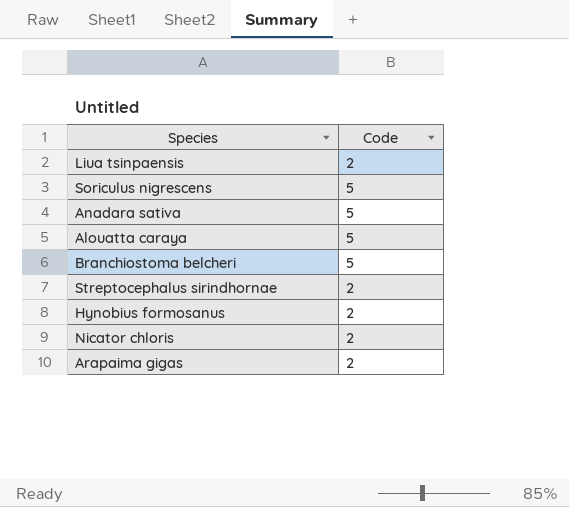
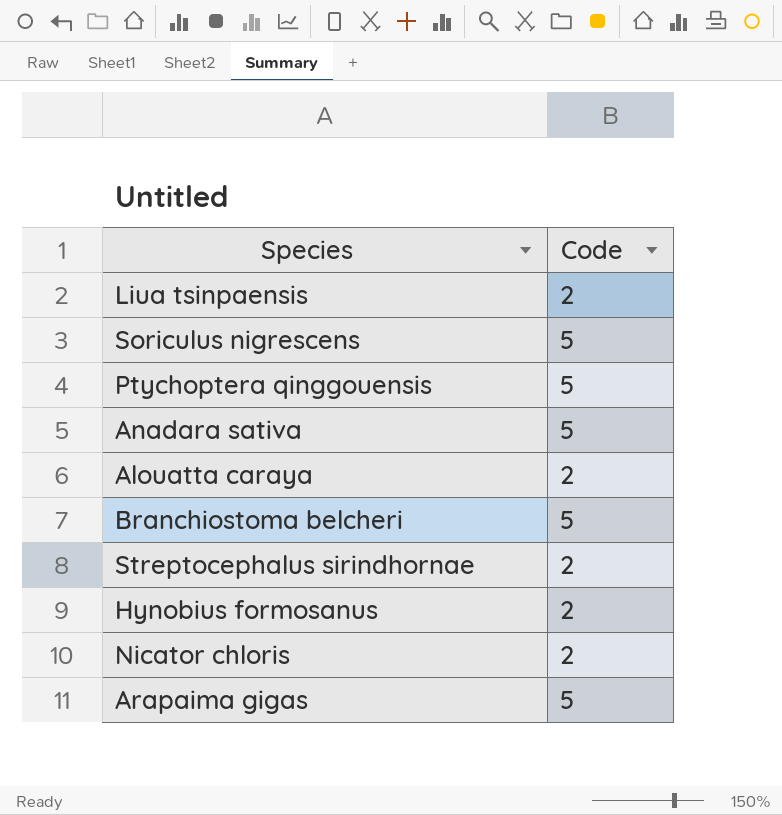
row Ptychoptera qinggouensis: none -> 5
Alouatta caraya | Code: 5 -> 2
Arapaima gigas | Code: 2 -> 5

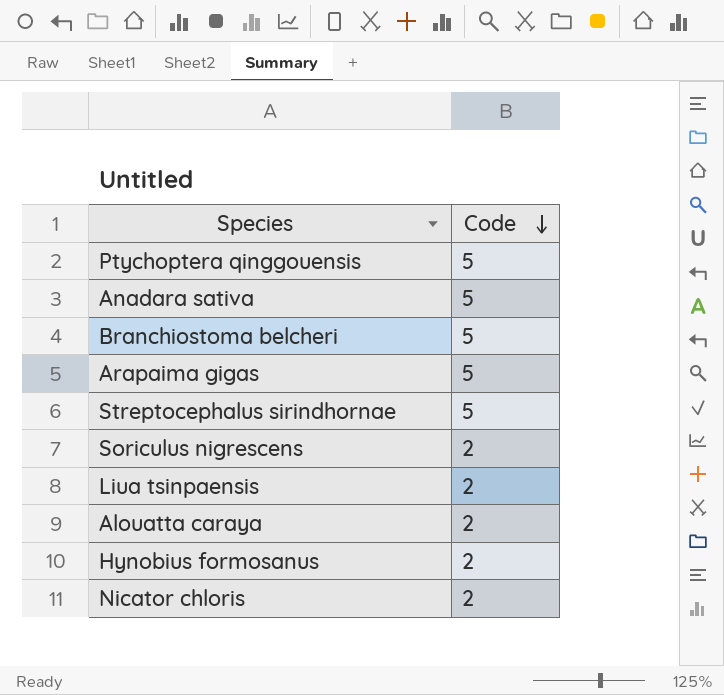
row order: none -> Code descending
Streptocephalus sirindhornae | Code: 2 -> 5
Soriculus nigrescens | Code: 5 -> 2

